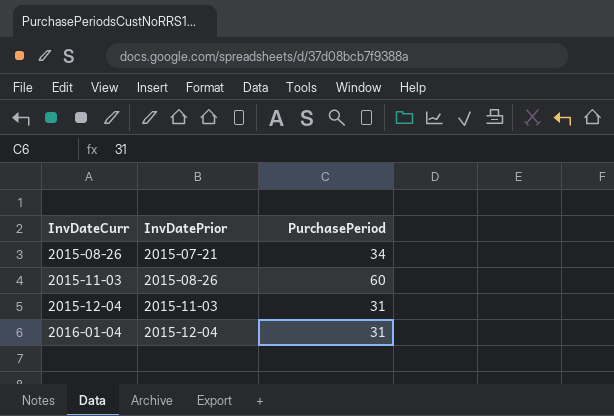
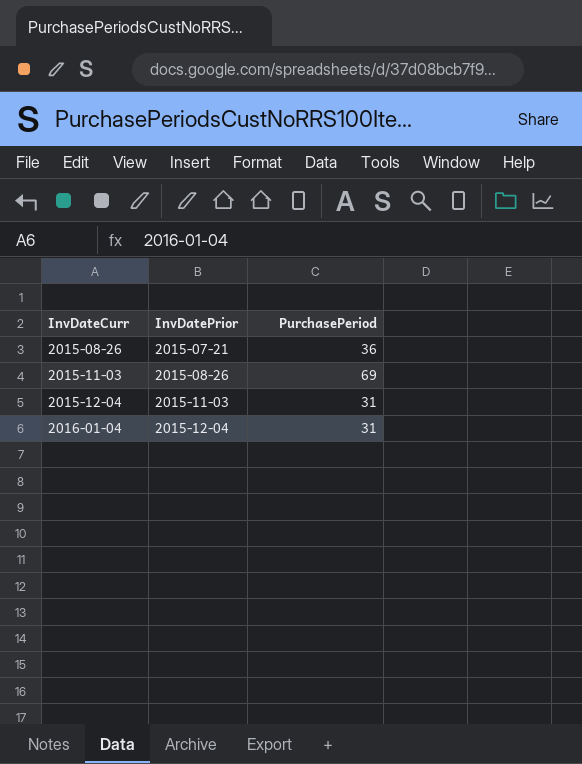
2015-08-26 | PurchasePeriod: 34 -> 36
2015-11-03 | PurchasePeriod: 60 -> 69

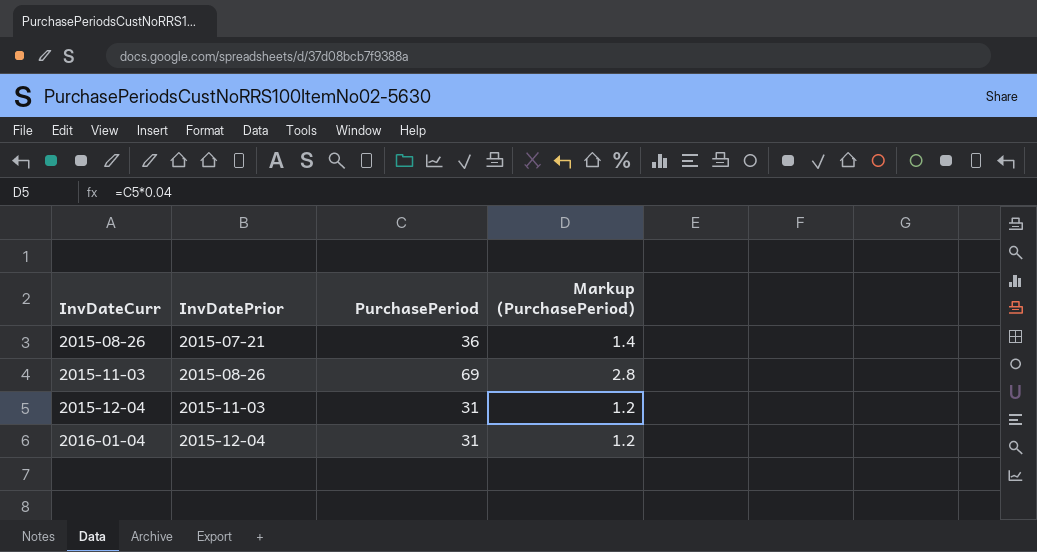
column Markup (PurchasePeriod) | formula: none -> [PurchasePeriod] * 0.04

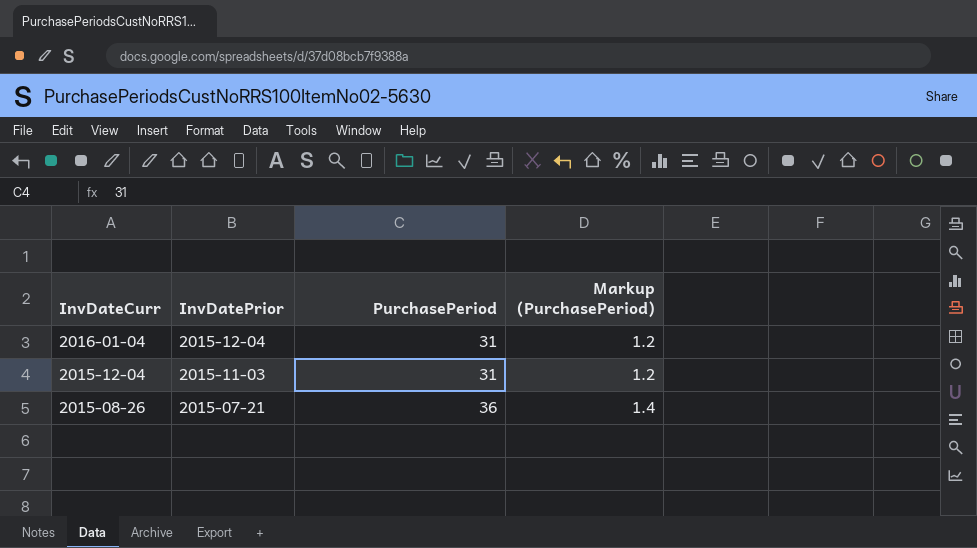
row order: InvDateCurr ascending -> InvDateCurr descending
row 2015-11-03: 2015-08-26 | 69 | 2.8 -> none

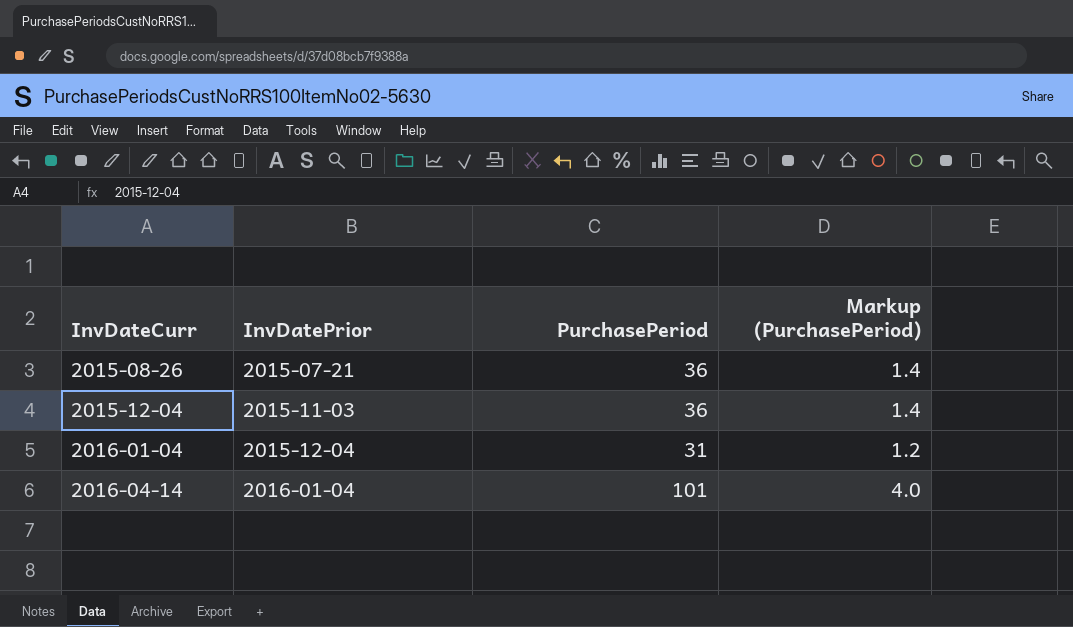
row order: InvDateCurr descending -> InvDateCurr ascending
2015-12-04 | PurchasePeriod: 31 -> 36
2015-12-04 | Markup (PurchasePeriod): 1.2 -> 1.4
row 2016-04-14: none -> 2016-01-04 | 101 | 4.0

